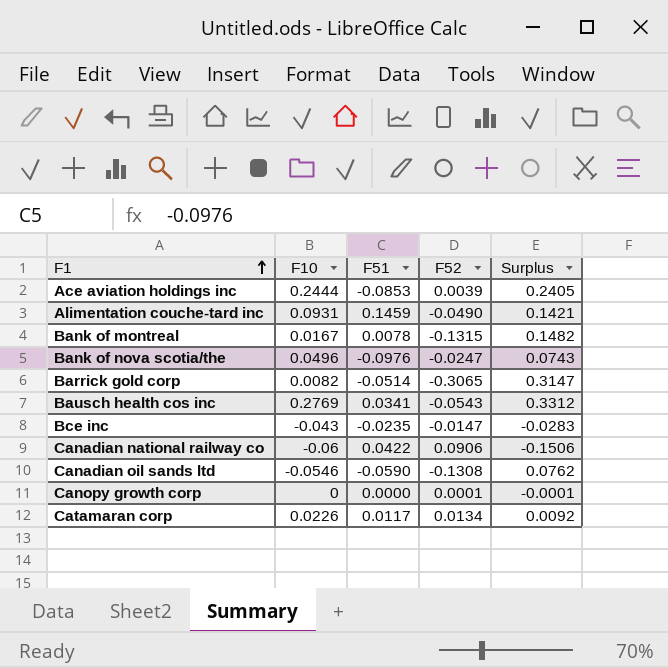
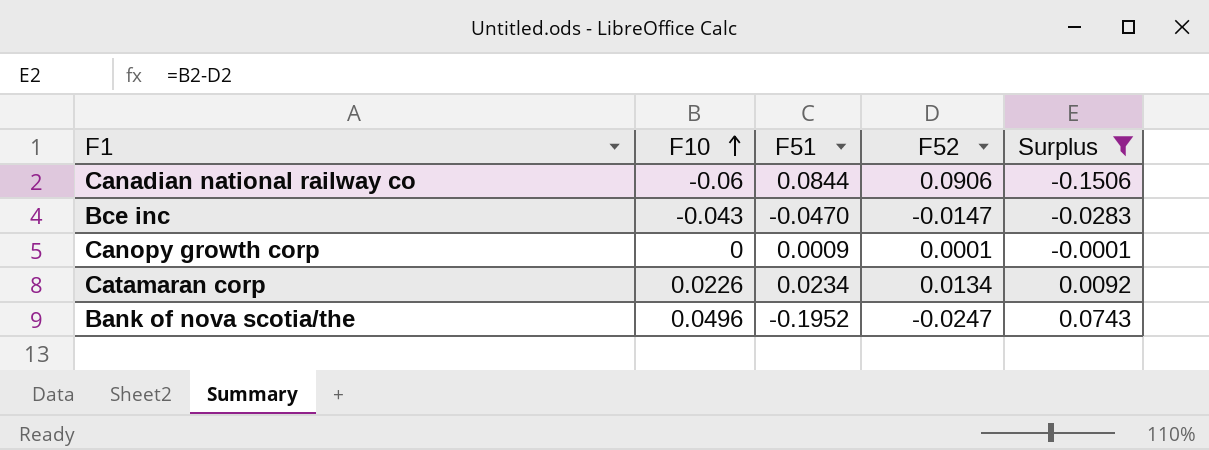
filter: none -> Surplus <= 0.0743
row order: F1 ascending -> F10 ascending
Canadian national railway co | F51: 0.0422 -> 0.0844
Bce inc | F51: -0.0235 -> -0.0470
Canopy growth corp | F51: 0.0000 -> 0.0009
Catamaran corp | F51: 0.0117 -> 0.0234
Bank of nova scotia/the | F51: -0.0976 -> -0.1952

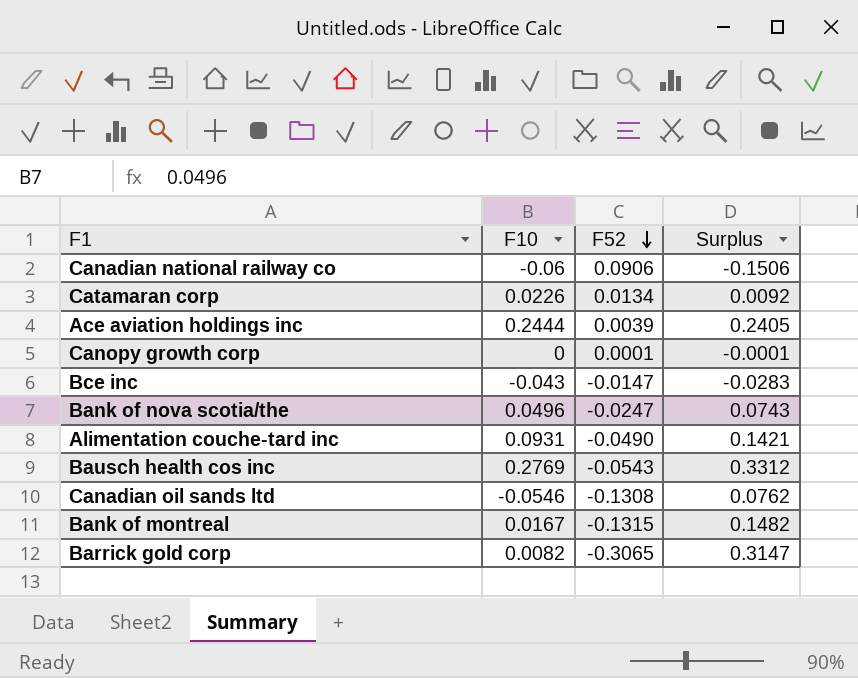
filter: Surplus <= 0.0743 -> none
row order: F10 ascending -> F52 descending
column F51 | position: 3 -> none

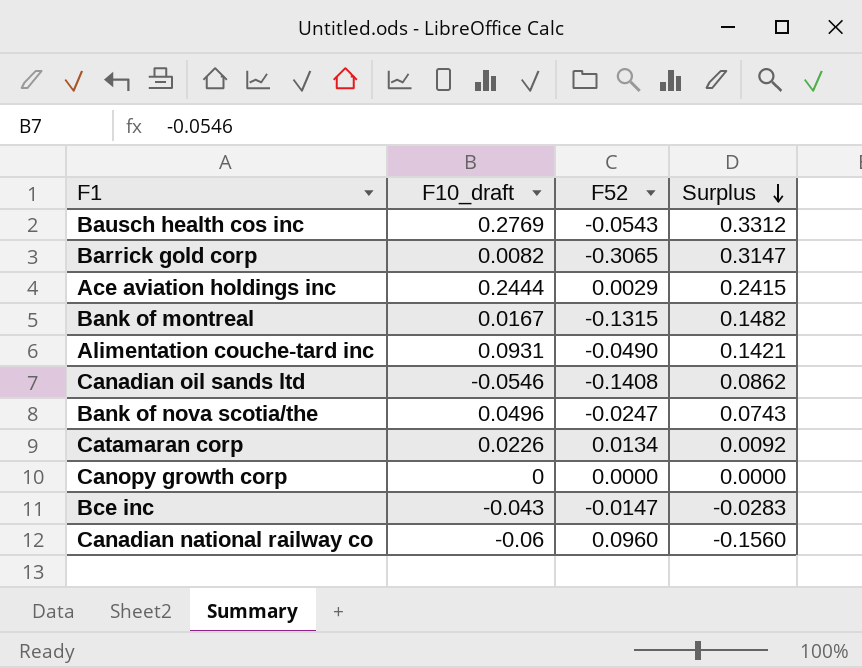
row order: F52 descending -> Surplus descending
column name: F10 -> F10_draft
Ace aviation holdings inc | F52: 0.0039 -> 0.0029
Ace aviation holdings inc | Surplus: 0.2405 -> 0.2415
Canadian oil sands ltd | F52: -0.1308 -> -0.1408
Canadian oil sands ltd | Surplus: 0.0762 -> 0.0862
Canopy growth corp | F52: 0.0001 -> 0.0000
Canopy growth corp | Surplus: -0.0001 -> 0.0000
Canadian national railway co | F52: 0.0906 -> 0.0960
Canadian national railway co | Surplus: -0.1506 -> -0.1560

